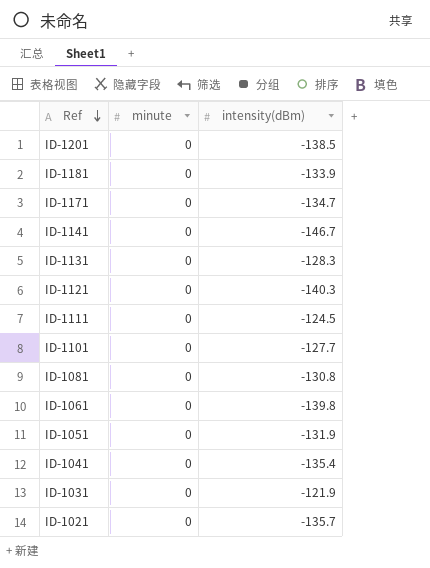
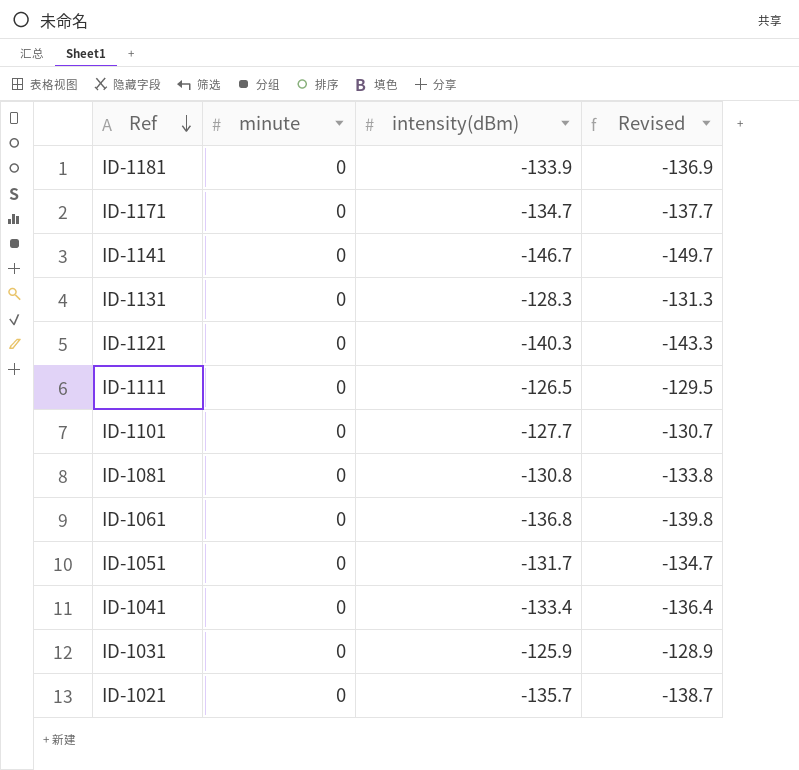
column Revised | formula: none -> [intensity(dBm)] - 3
row ID-1201: 0 | -138.5 -> none
ID-1111 | intensity(dBm): -124.5 -> -126.5
ID-1061 | intensity(dBm): -139.8 -> -136.8
ID-1051 | intensity(dBm): -131.9 -> -131.7
ID-1041 | intensity(dBm): -135.4 -> -133.4
ID-1031 | intensity(dBm): -121.9 -> -125.9

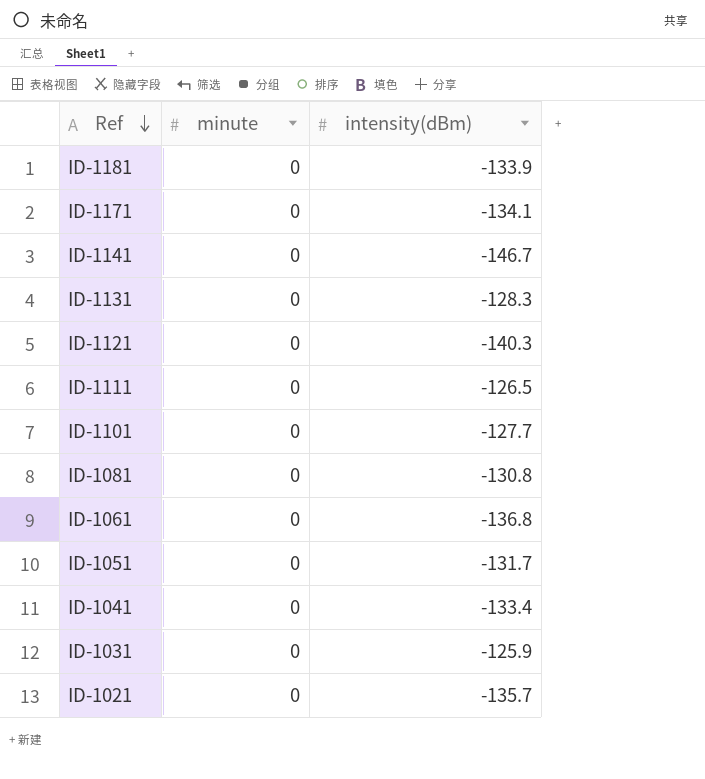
column Revised | formula: [intensity(dBm)] - 3 -> none
ID-1171 | intensity(dBm): -134.7 -> -134.1

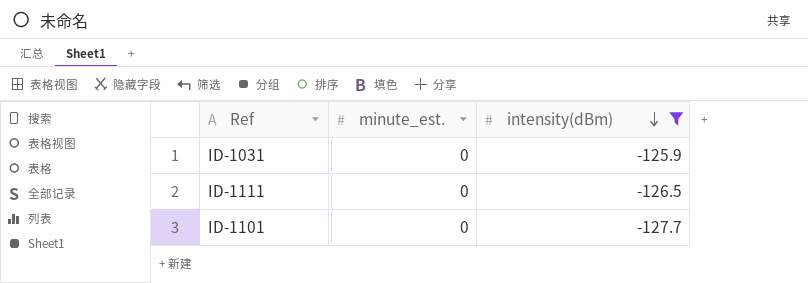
filter: none -> intensity(dBm) >= -127.7
row order: Ref descending -> intensity(dBm) descending
column name: minute -> minute_est.

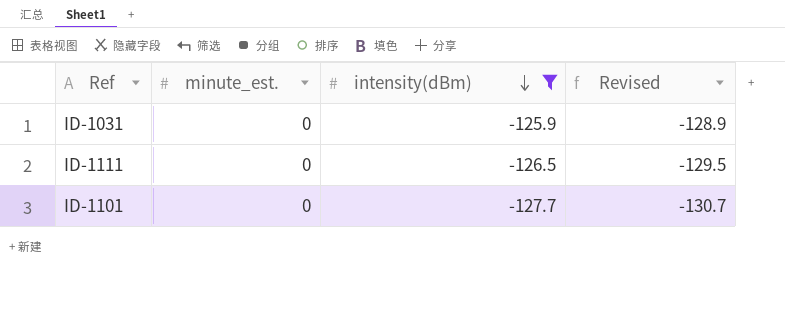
column Revised | formula: none -> [intensity(dBm)] - 3

